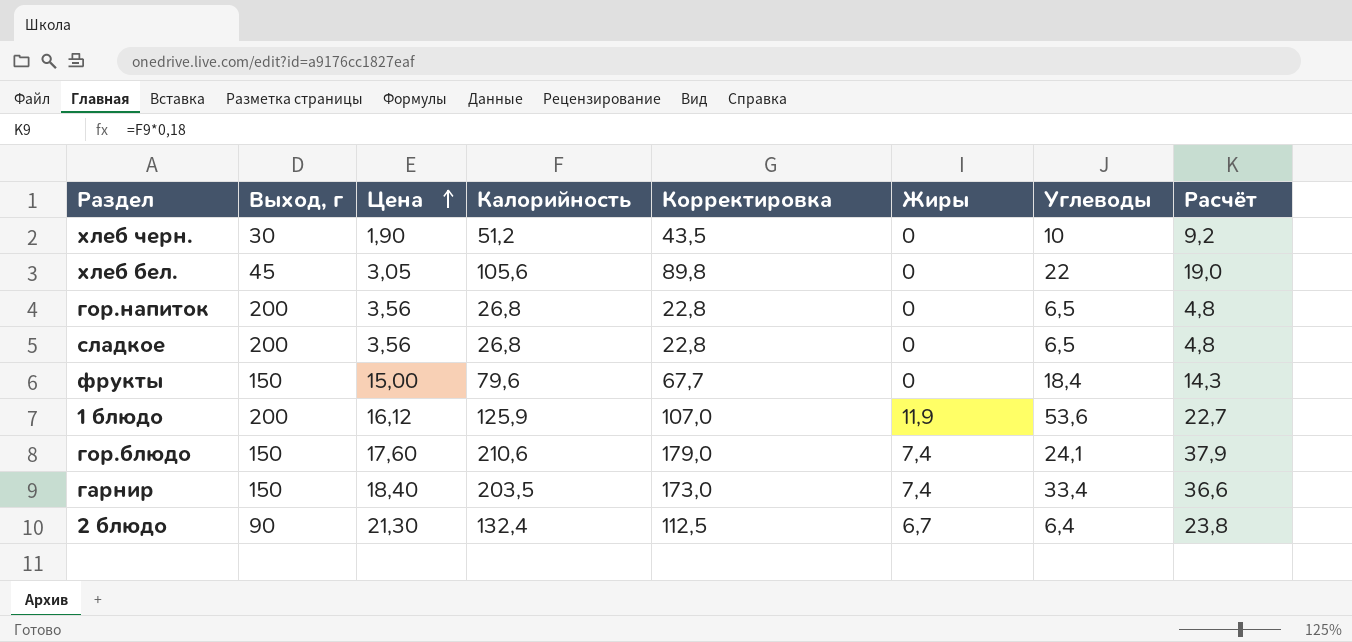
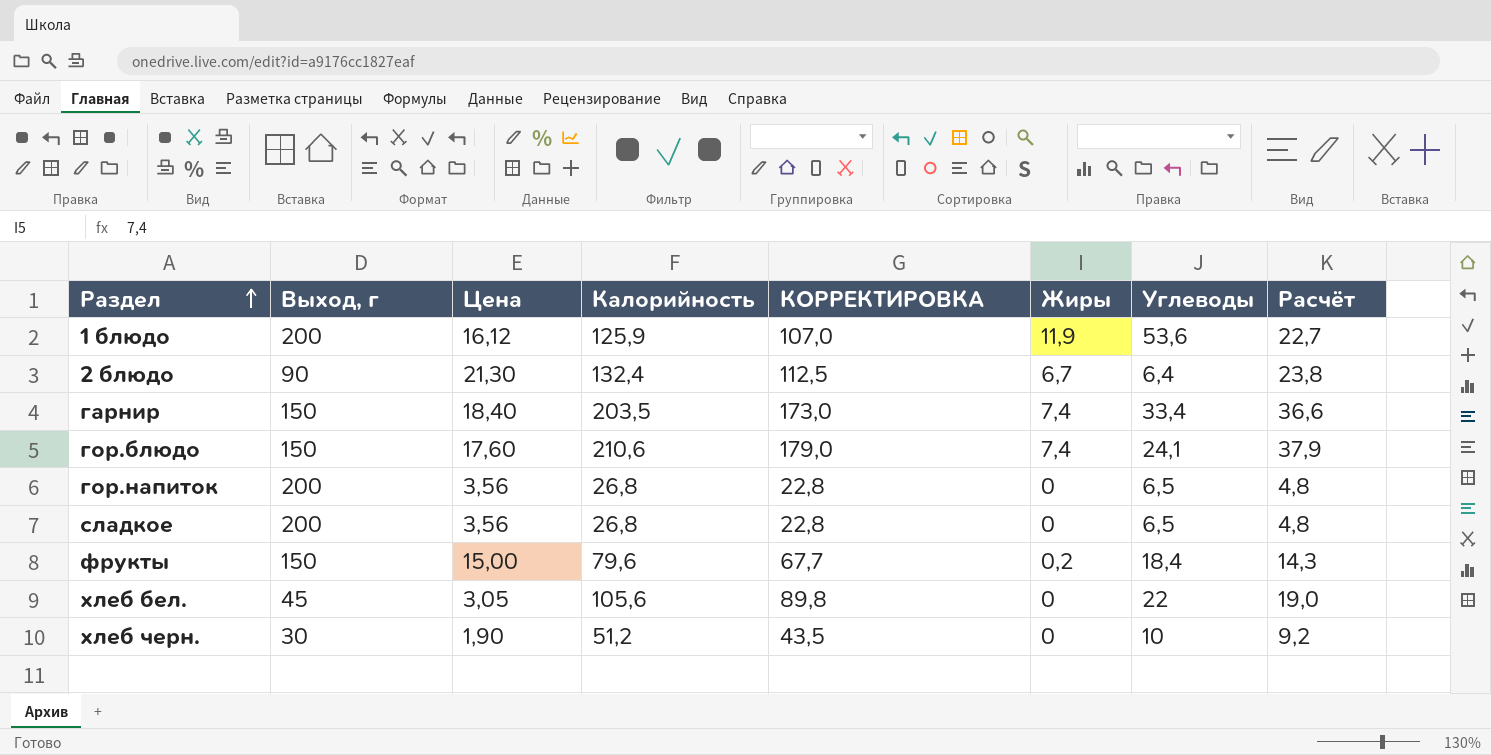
row order: Цена ascending -> Раздел ascending
column name: Корректировка -> КОРРЕКТИРОВКА
фрукты | Жиры: 0 -> 0,2

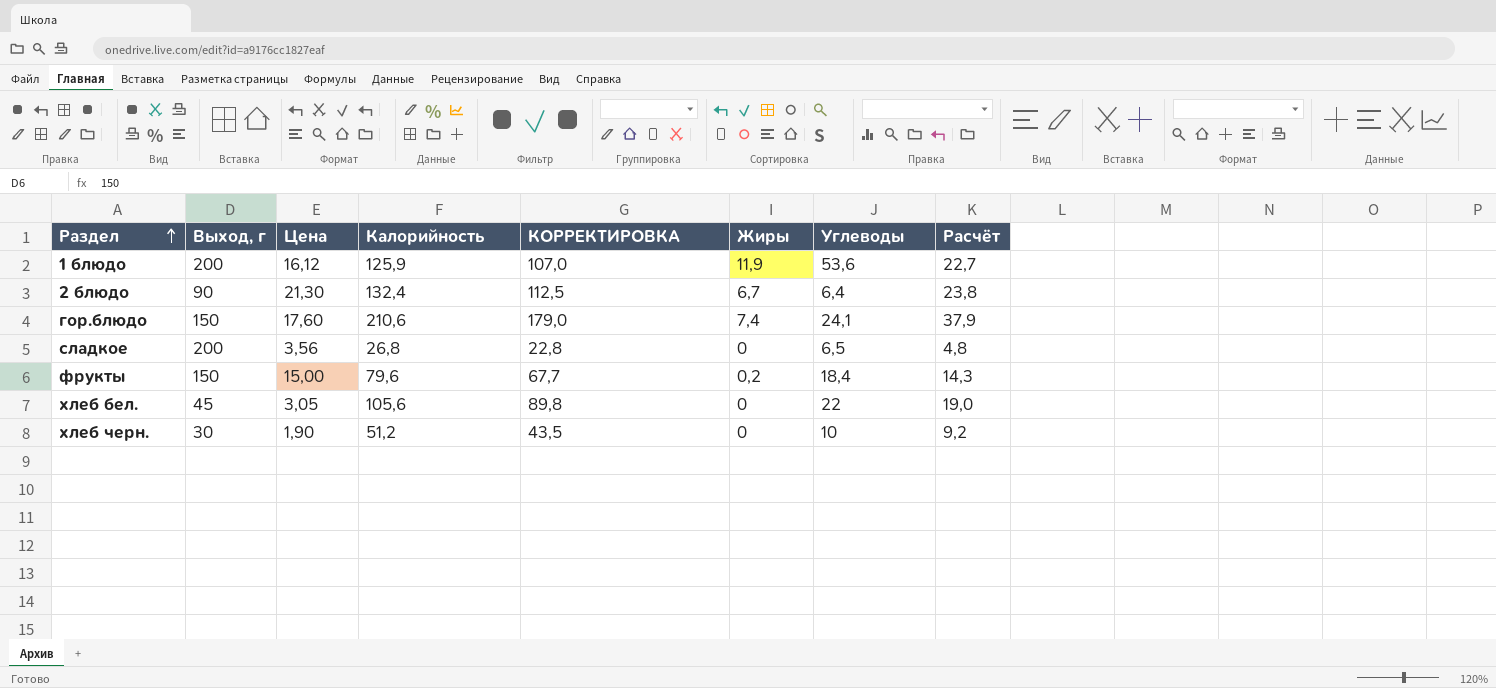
row гарнир: 150 | 18,40 | 203,5 | 173,0 | 7,4 | 33,4 | 36,6 -> none
row гор.напиток: 200 | 3,56 | 26,8 | 22,8 | 0 | 6,5 | 4,8 -> none

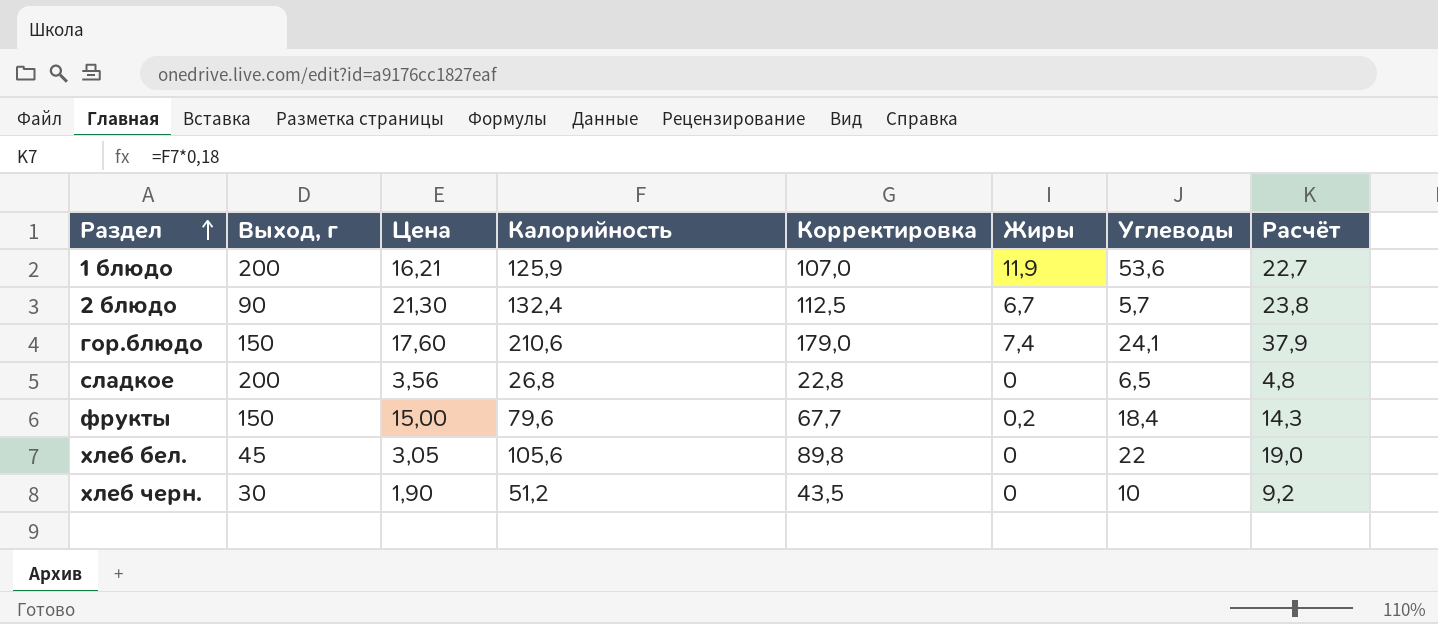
column name: КОРРЕКТИРОВКА -> Корректировка
1 блюдо | Цена: 16,12 -> 16,21
2 блюдо | Углеводы: 6,4 -> 5,7

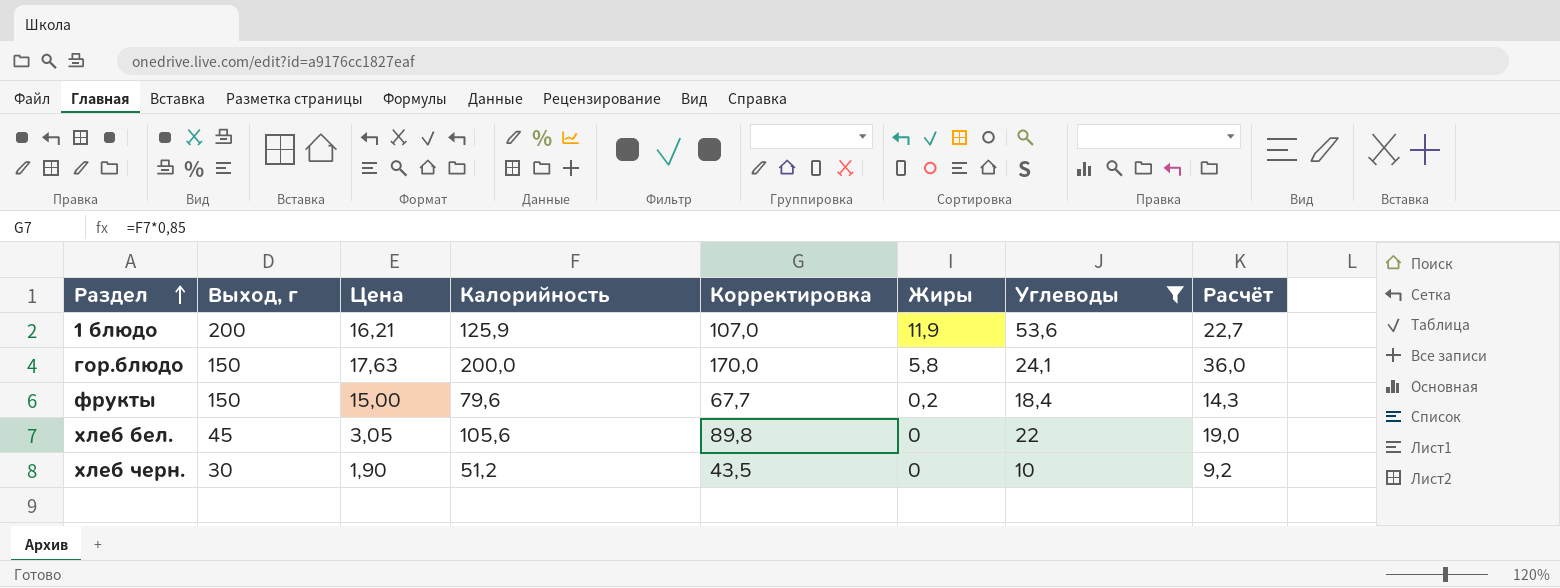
filter: none -> Углеводы >= 10
гор.блюдо | Цена: 17,60 -> 17,63
гор.блюдо | Калорийность: 210,6 -> 200,0
гор.блюдо | Корректировка: 179,0 -> 170,0
гор.блюдо | Жиры: 7,4 -> 5,8
гор.блюдо | Расчёт: 37,9 -> 36,0

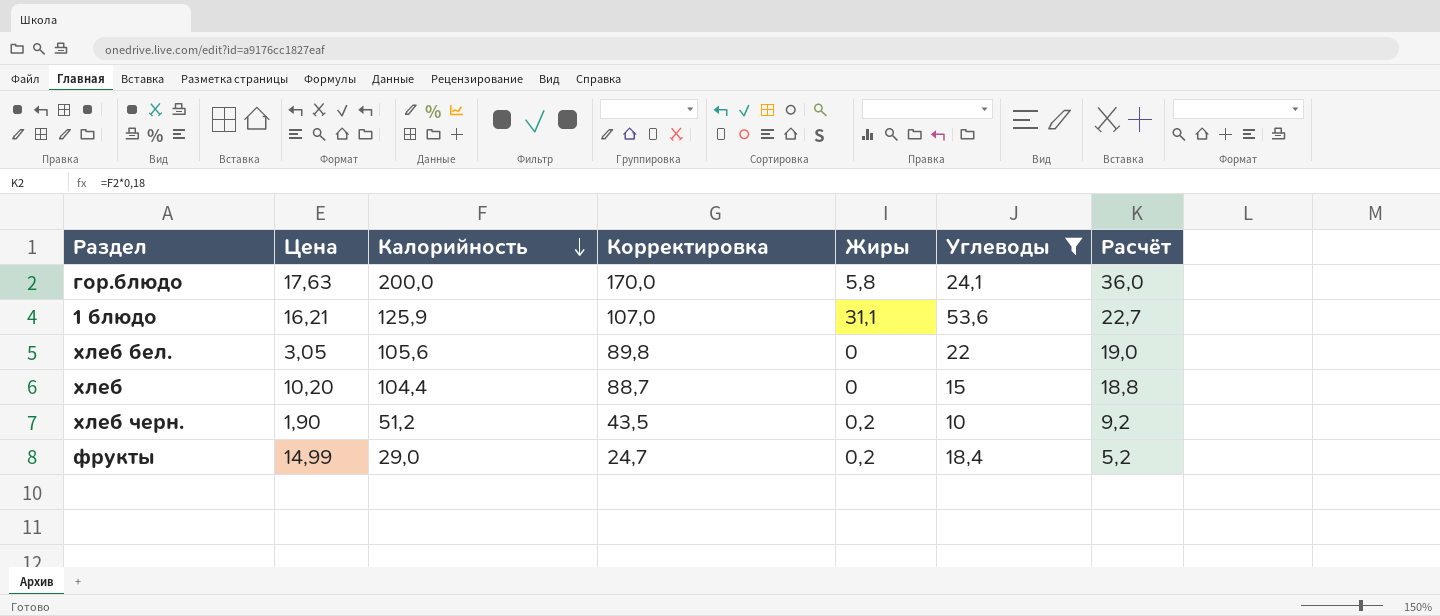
row order: Раздел ascending -> Калорийность descending
column Выход, г | position: 2 -> none
1 блюдо | Жиры: 11,9 -> 31,1
row хлеб: none -> 10,20 | 104,4 | 88,7 | 0 | 15 | 18,8
хлеб черн. | Жиры: 0 -> 0,2
фрукты | Цена: 15,00 -> 14,99
фрукты | Калорийность: 79,6 -> 29,0
фрукты | Корректировка: 67,7 -> 24,7
фрукты | Расчёт: 14,3 -> 5,2

